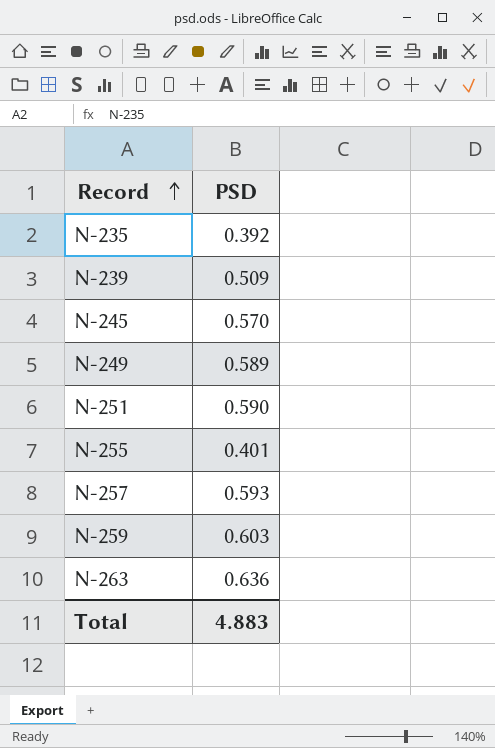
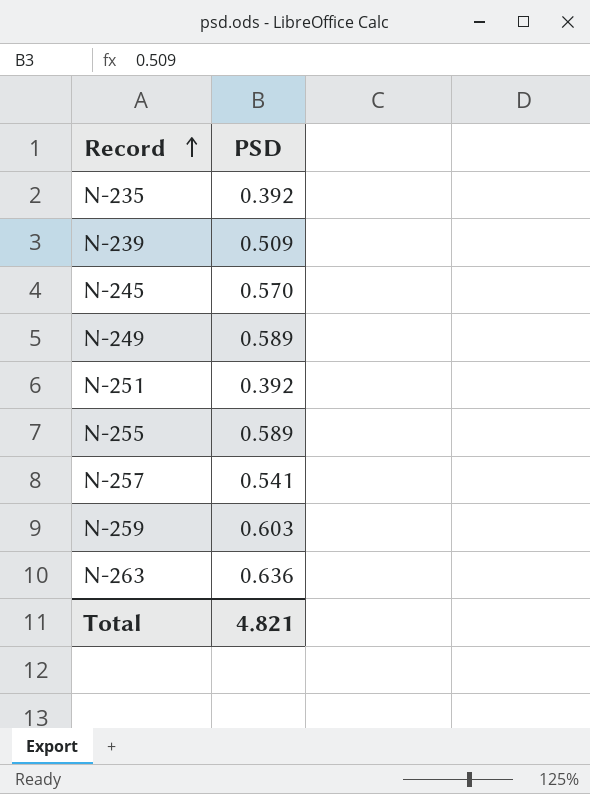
N-251 | PSD: 0.590 -> 0.392
N-255 | PSD: 0.401 -> 0.589
N-257 | PSD: 0.593 -> 0.541
Total | PSD: 4.883 -> 4.821

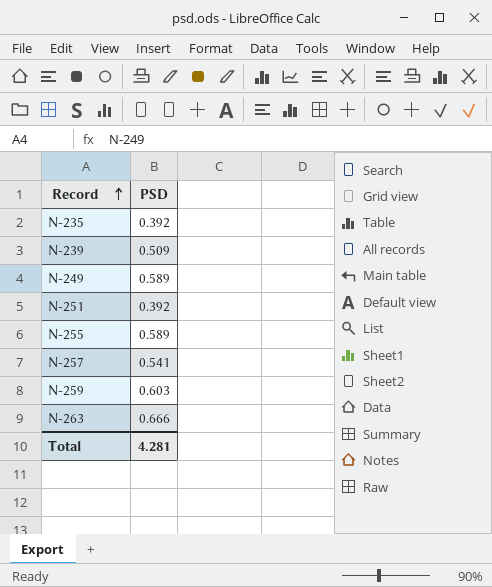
row N-245: 0.570 -> none
N-263 | PSD: 0.636 -> 0.666
Total | PSD: 4.821 -> 4.281

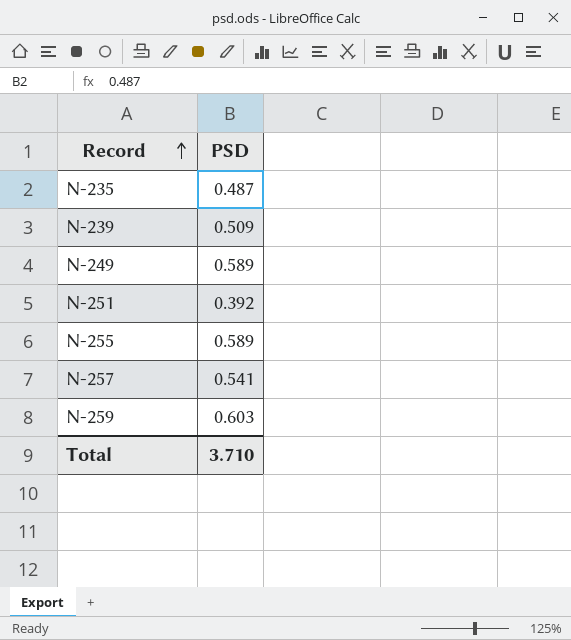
row N-263: 0.666 -> none
N-235 | PSD: 0.392 -> 0.487
Total | PSD: 4.281 -> 3.710

